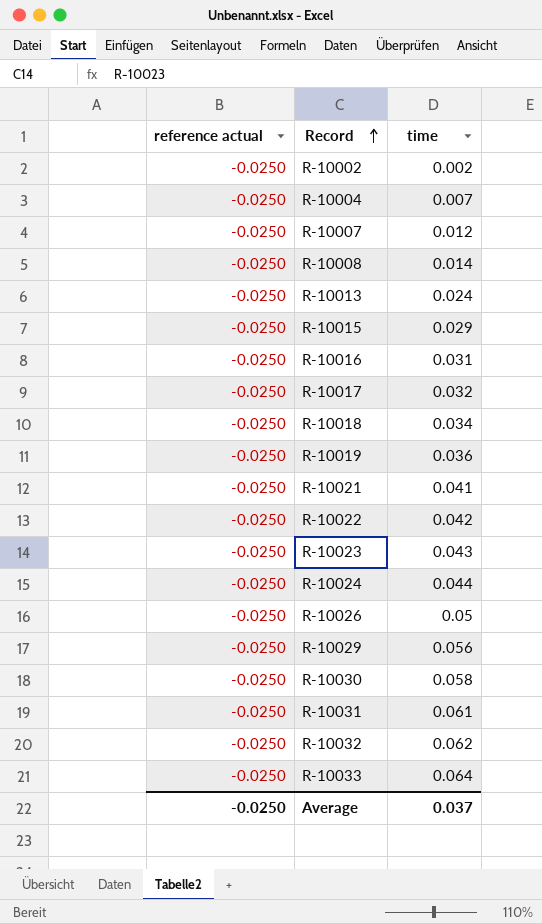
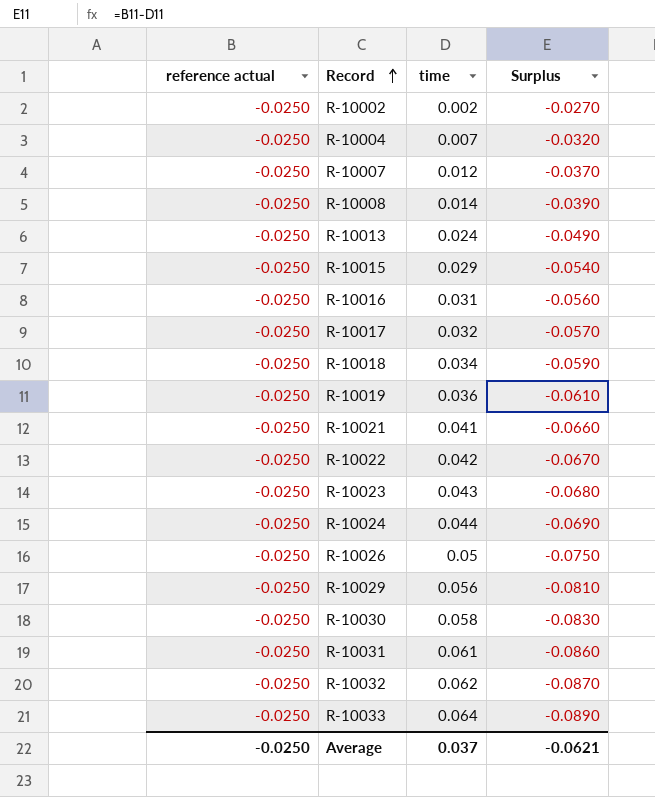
column Surplus | formula: none -> [reference actual] - [time]

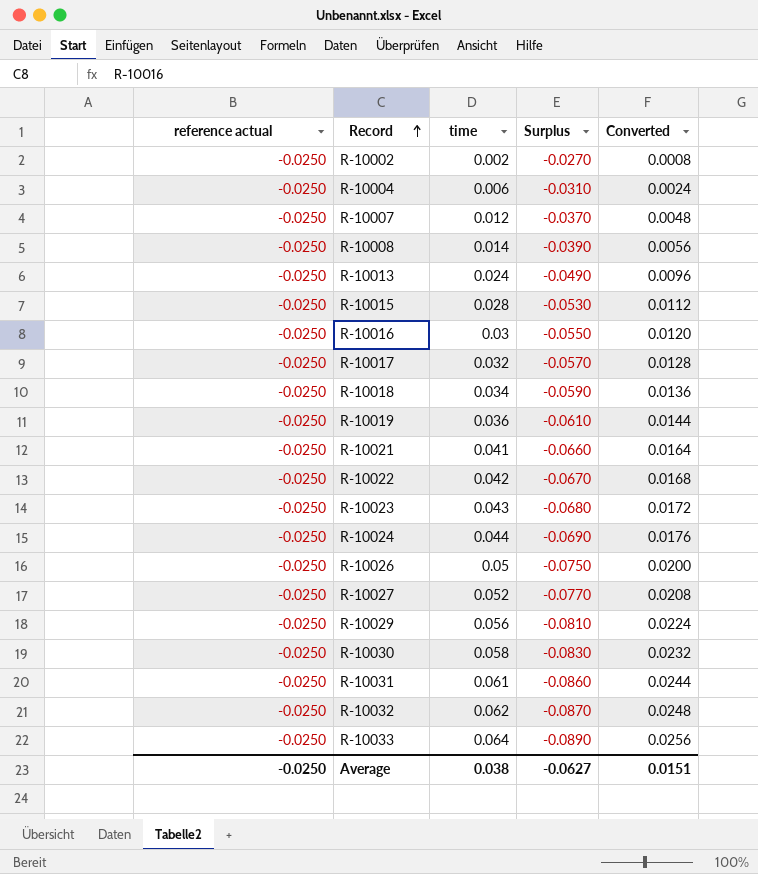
column Converted | formula: none -> [time] * 0.4
R-10004 | time: 0.007 -> 0.006
R-10004 | Surplus: -0.0320 -> -0.0310
R-10015 | time: 0.029 -> 0.028
R-10015 | Surplus: -0.0540 -> -0.0530
R-10016 | time: 0.031 -> 0.03
R-10016 | Surplus: -0.0560 -> -0.0550
row R-10027: none -> -0.0250 | 0.052 | -0.0770 | 0.0208
Average | time: 0.037 -> 0.038
Average | Surplus: -0.0621 -> -0.0627

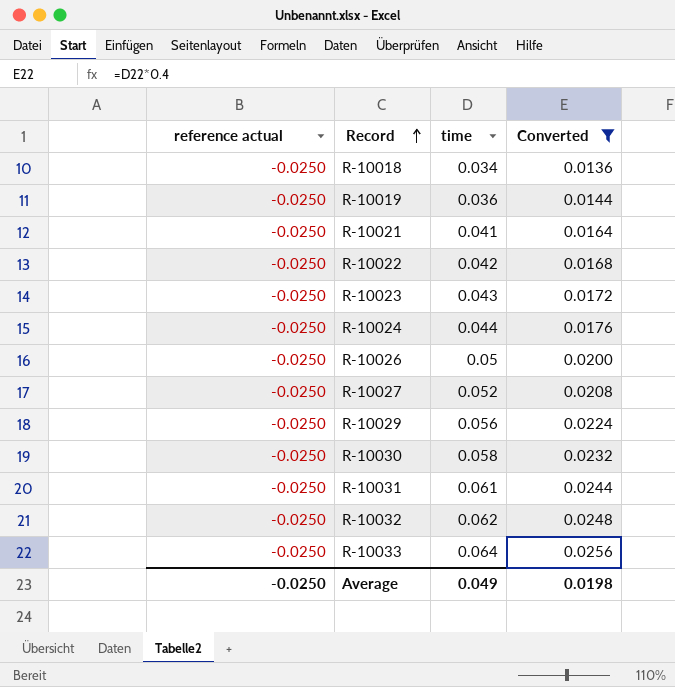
filter: none -> Converted >= 0.0136
column Surplus | formula: [reference actual] - [time] -> none
Average | time: 0.038 -> 0.049
Average | Converted: 0.0151 -> 0.0198

